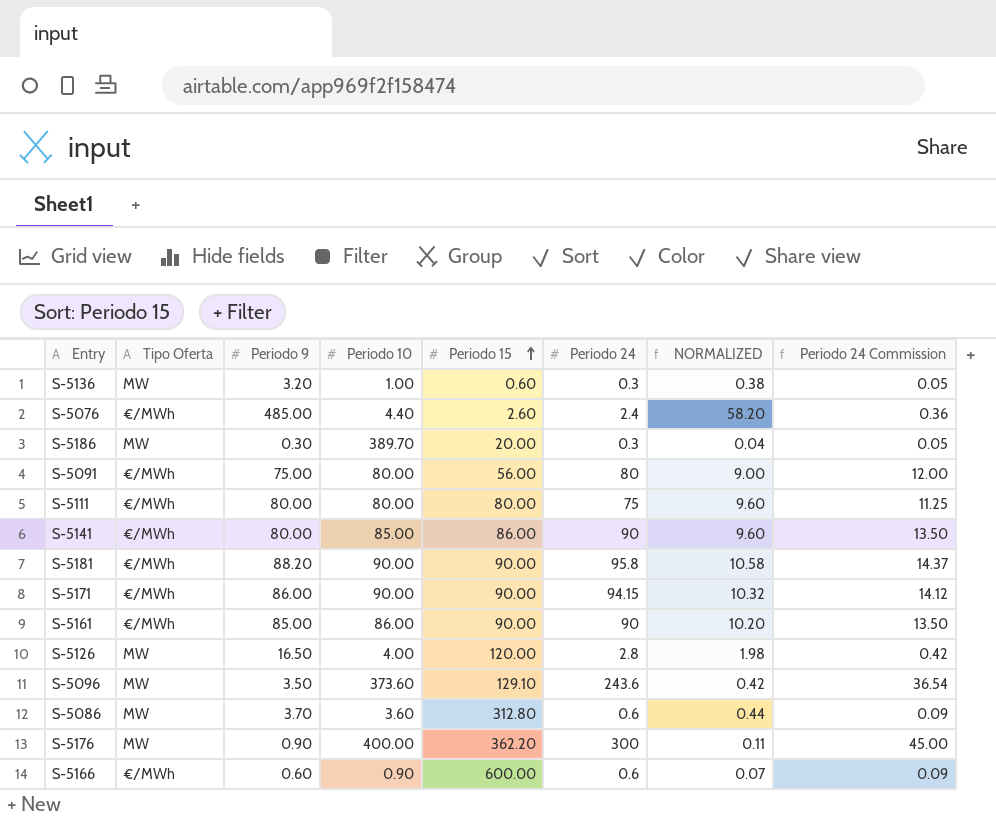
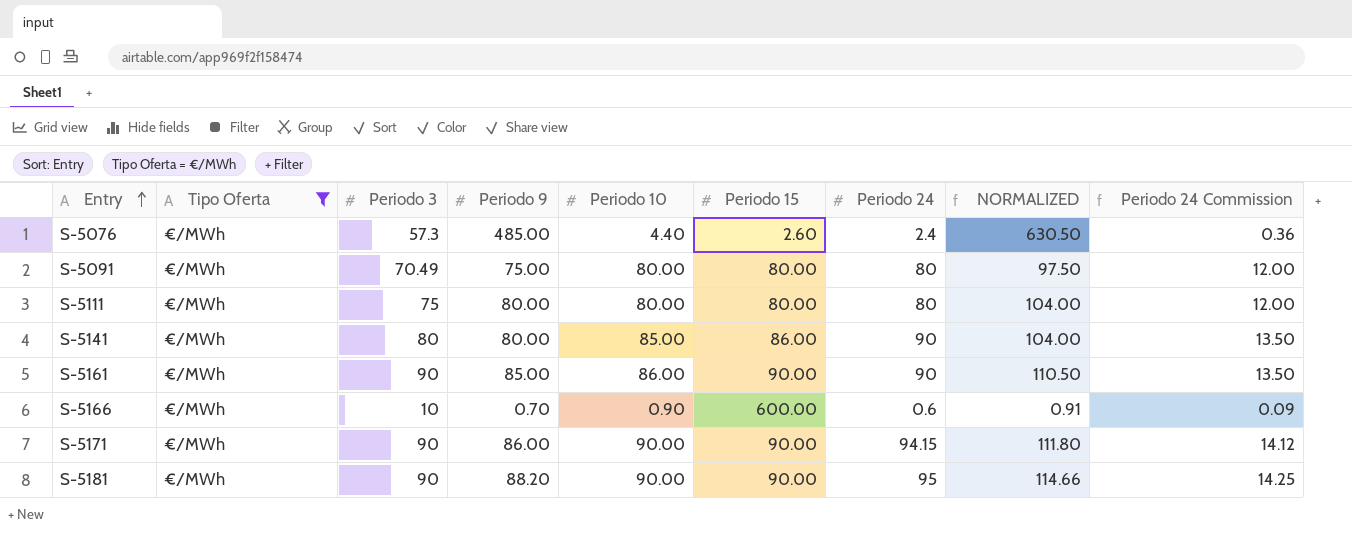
filter: none -> Tipo Oferta = €/MWh
row order: Periodo 15 ascending -> Entry ascending
column Periodo 3 | position: none -> 3
column NORMALIZED | formula: [Periodo 9] * 0.12 -> [Periodo 9] * 1.3
S-5091 | Periodo 15: 56.00 -> 80.00
S-5111 | Periodo 24: 75 -> 80
S-5111 | Periodo 24 Commission: 11.25 -> 12.00
S-5166 | Periodo 9: 0.60 -> 0.70
S-5181 | Periodo 24: 95.8 -> 95
S-5181 | Periodo 24 Commission: 14.37 -> 14.25

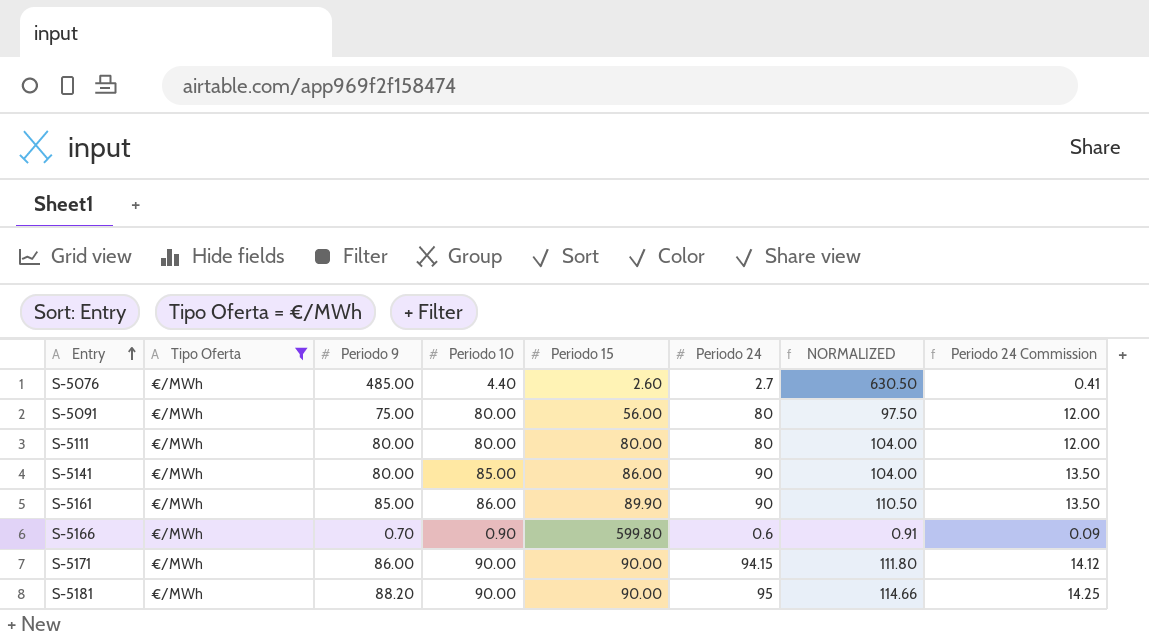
column Periodo 3 | position: 3 -> none
S-5076 | Periodo 24: 2.4 -> 2.7
S-5076 | Periodo 24 Commission: 0.36 -> 0.41
S-5091 | Periodo 15: 80.00 -> 56.00
S-5161 | Periodo 15: 90.00 -> 89.90
S-5166 | Periodo 15: 600.00 -> 599.80

